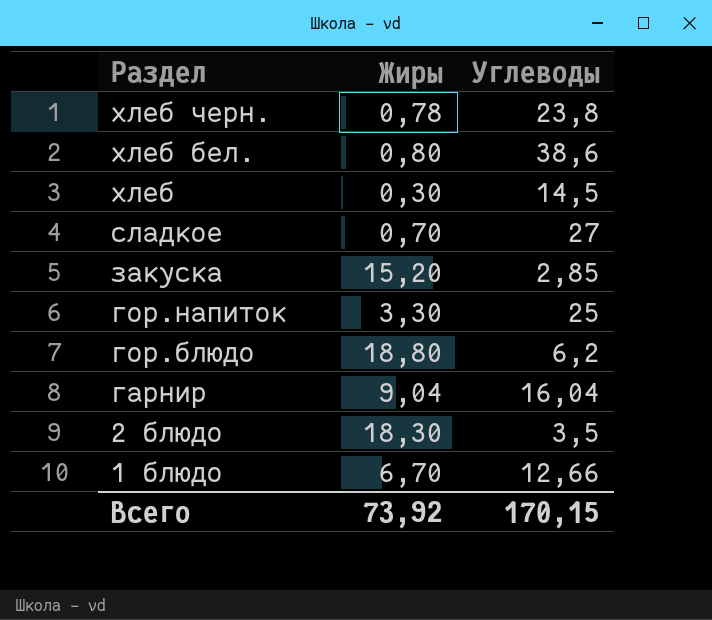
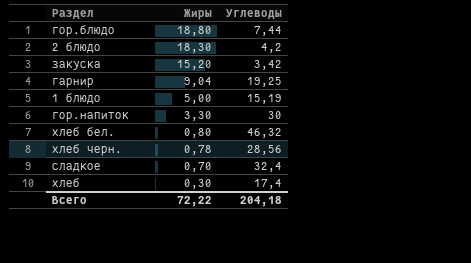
row order: Раздел descending -> Жиры descending
гор.блюдо | Углеводы: 6,2 -> 7,44
2 блюдо | Углеводы: 3,5 -> 4,2
закуска | Углеводы: 2,85 -> 3,42
гарнир | Углеводы: 16,04 -> 19,25
1 блюдо | Жиры: 6,70 -> 5,00
1 блюдо | Углеводы: 12,66 -> 15,19
гор.напиток | Углеводы: 25 -> 30
хлеб бел. | Углеводы: 38,6 -> 46,32
хлеб черн. | Углеводы: 23,8 -> 28,56
сладкое | Углеводы: 27 -> 32,4
хлеб | Углеводы: 14,5 -> 17,4
Всего | Жиры: 73,92 -> 72,22
Всего | Углеводы: 170,15 -> 204,18

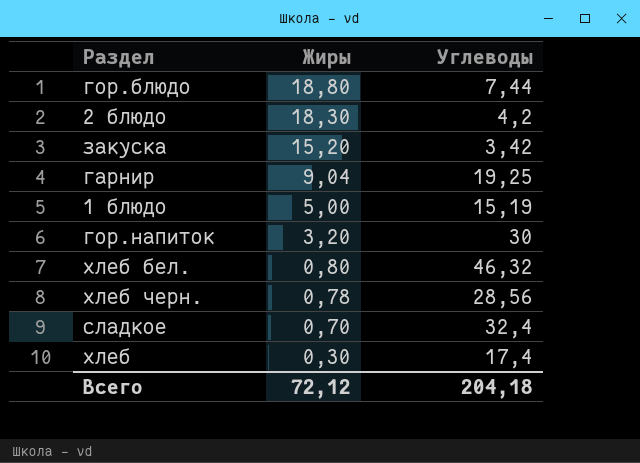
гор.напиток | Жиры: 3,30 -> 3,20
Всего | Жиры: 72,22 -> 72,12

